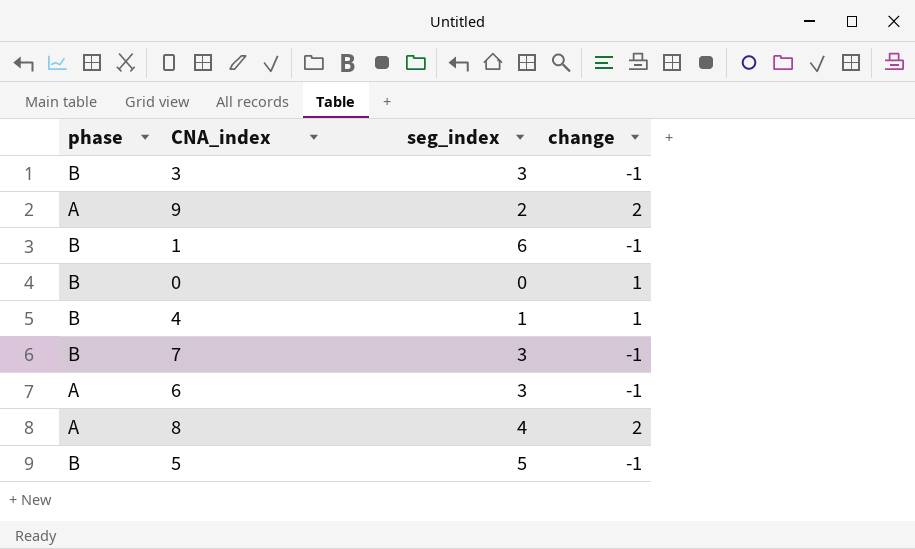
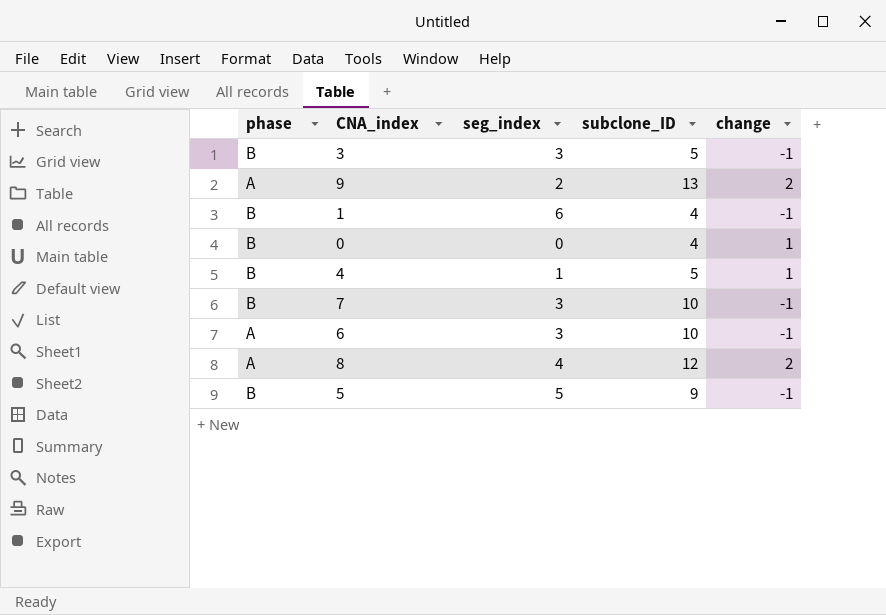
column subclone_ID | position: none -> 4

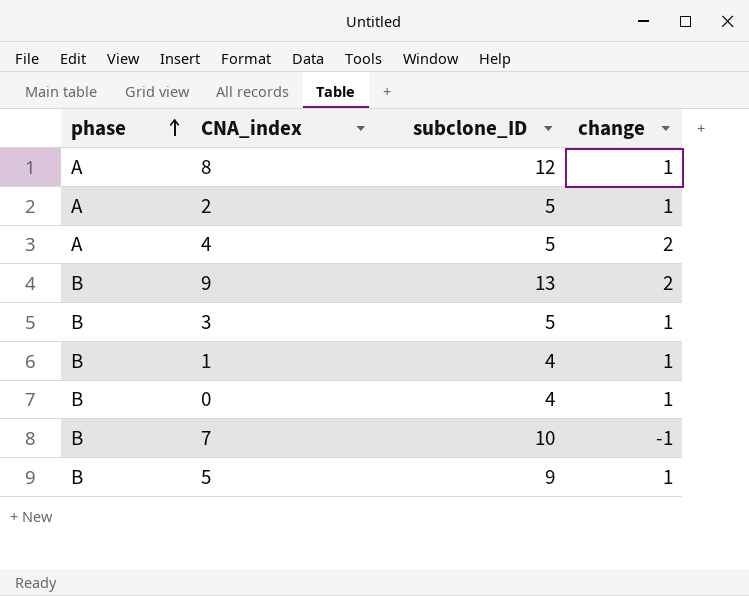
row order: none -> phase ascending
column seg_index | position: 3 -> none
row 6: A | 3 | 10 | -1 -> none
8 | change: 2 -> 1
row 2: none -> A | 5 | 1
4 | phase: B -> A
4 | change: 1 -> 2
9 | phase: A -> B
3 | change: -1 -> 1
1 | change: -1 -> 1
5 | change: -1 -> 1

